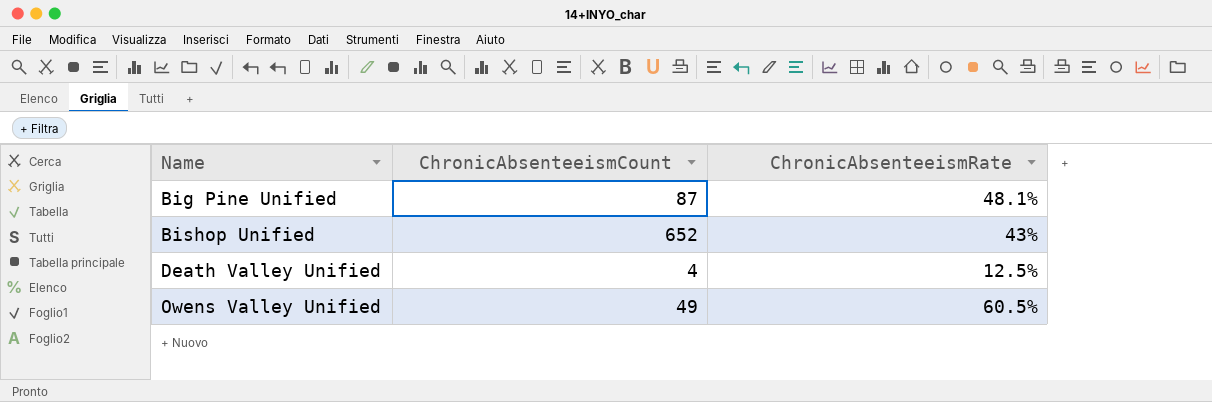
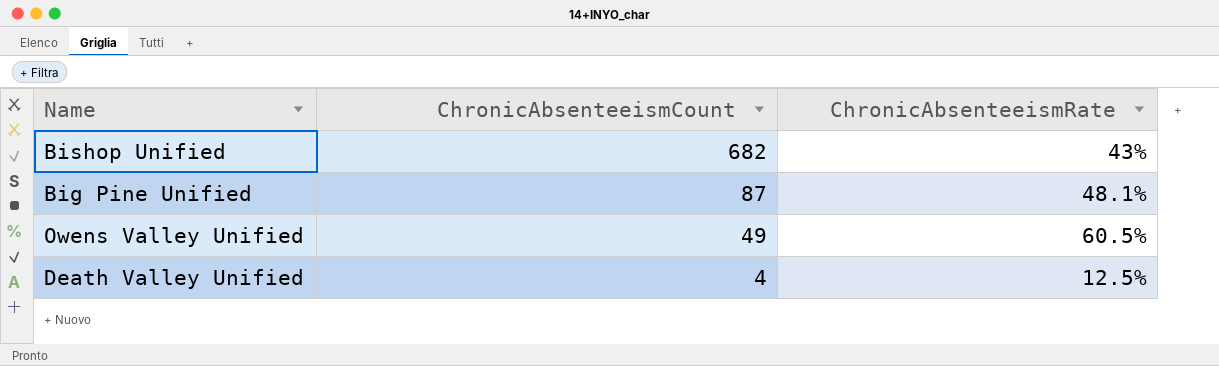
row order: Name ascending -> ChronicAbsenteeismCount descending
Bishop Unified | ChronicAbsenteeismCount: 652 -> 682

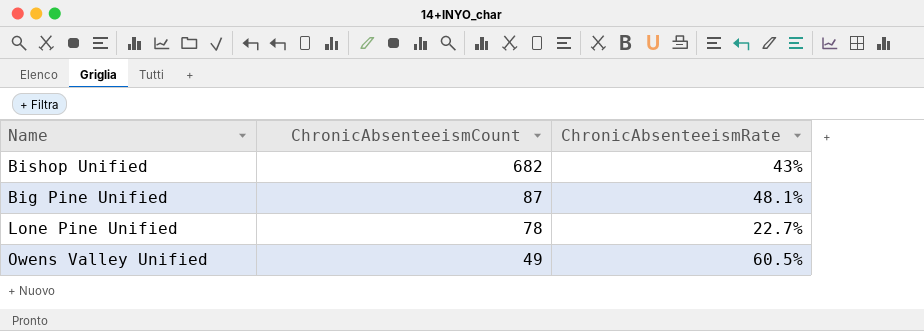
row Death Valley Unified: 4 | 12.5% -> none
row Lone Pine Unified: none -> 78 | 22.7%

